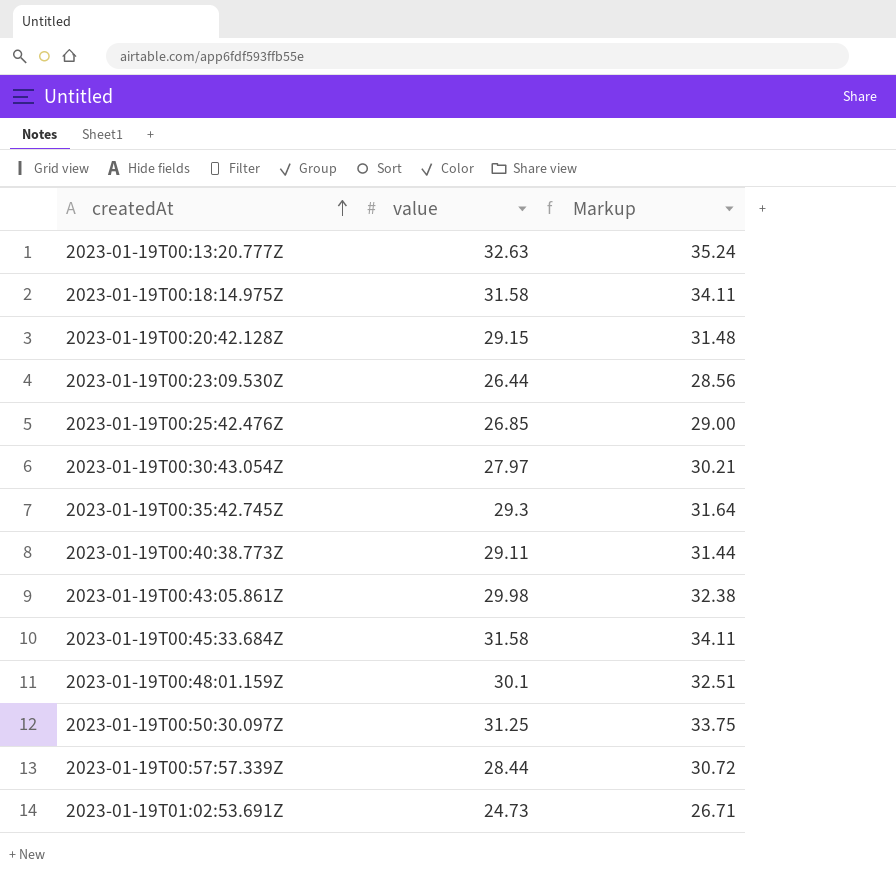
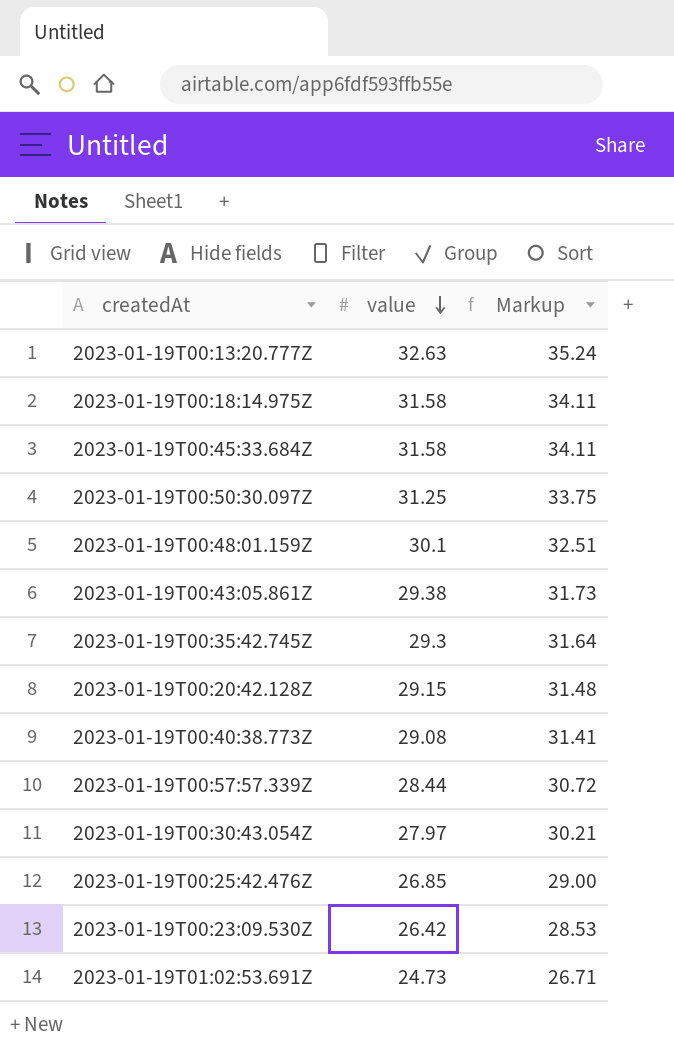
row order: createdAt ascending -> value descending
2023-01-19T00:43:05.861Z | value: 29.98 -> 29.38
2023-01-19T00:43:05.861Z | Markup: 32.38 -> 31.73
2023-01-19T00:40:38.773Z | value: 29.11 -> 29.08
2023-01-19T00:40:38.773Z | Markup: 31.44 -> 31.41
2023-01-19T00:23:09.530Z | value: 26.44 -> 26.42
2023-01-19T00:23:09.530Z | Markup: 28.56 -> 28.53

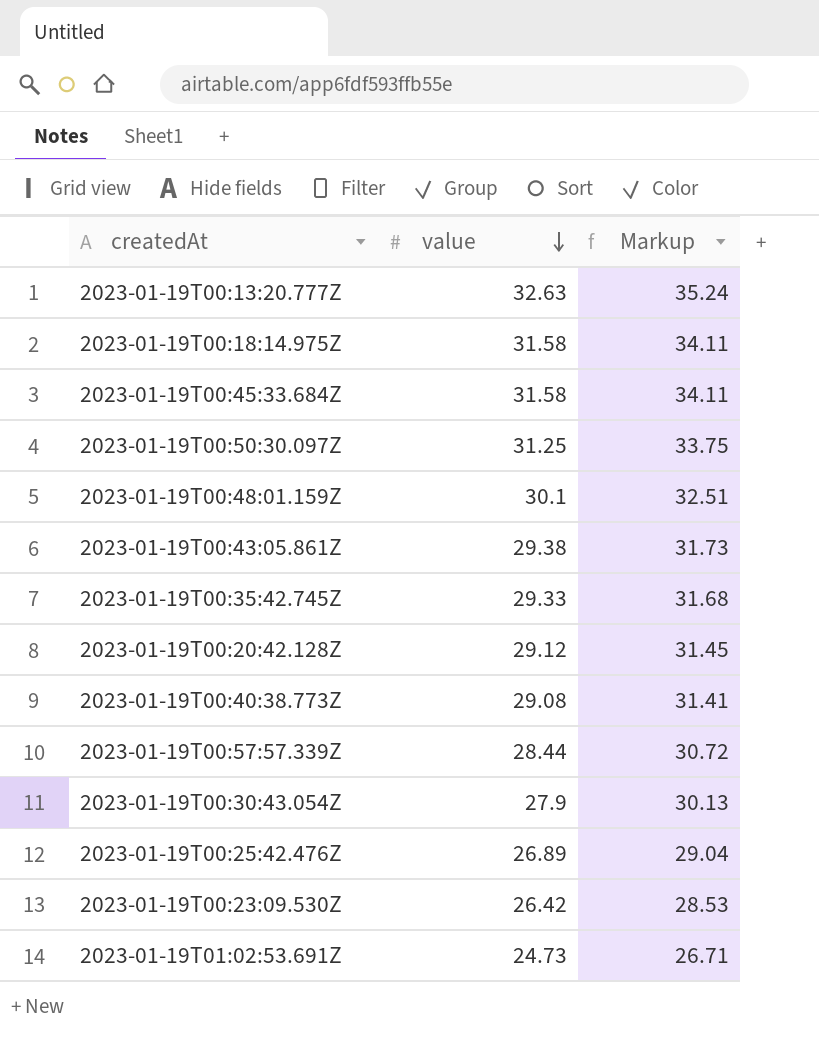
2023-01-19T00:35:42.745Z | value: 29.3 -> 29.33
2023-01-19T00:35:42.745Z | Markup: 31.64 -> 31.68
2023-01-19T00:20:42.128Z | value: 29.15 -> 29.12
2023-01-19T00:20:42.128Z | Markup: 31.48 -> 31.45
2023-01-19T00:30:43.054Z | value: 27.97 -> 27.9
2023-01-19T00:30:43.054Z | Markup: 30.21 -> 30.13
2023-01-19T00:25:42.476Z | value: 26.85 -> 26.89
2023-01-19T00:25:42.476Z | Markup: 29.00 -> 29.04

